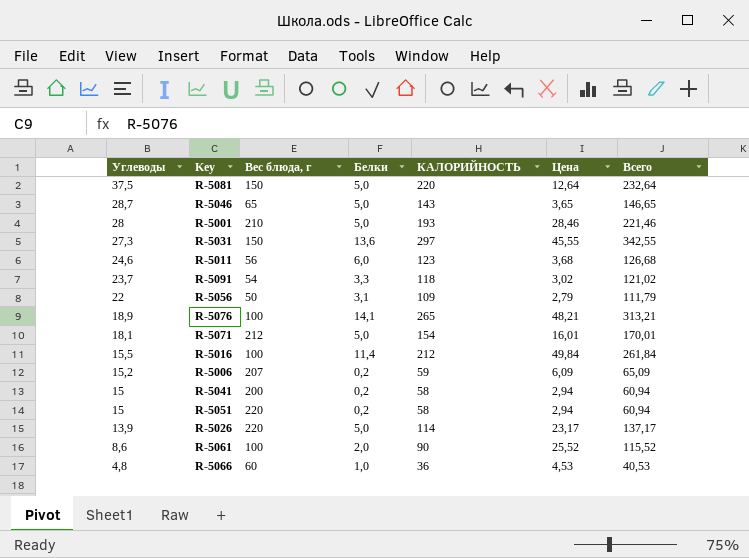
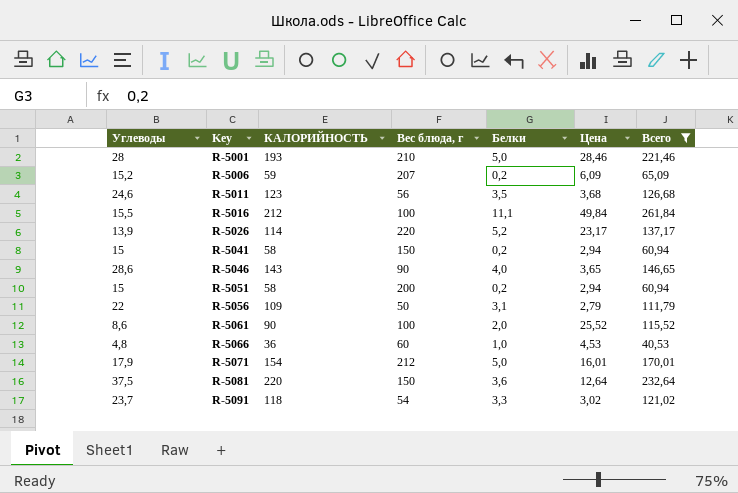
filter: none -> Всего <= 261,84
row order: Углеводы descending -> Key ascending
column КАЛОРИЙНОСТЬ | position: 5 -> 3
R-5011 | Белки: 6,0 -> 3,5
R-5016 | Белки: 11,4 -> 11,1
R-5026 | Белки: 5,0 -> 5,2
R-5041 | Вес блюда, г: 200 -> 150
R-5046 | Углеводы: 28,7 -> 28,6
R-5046 | Вес блюда, г: 65 -> 90
R-5046 | Белки: 5,0 -> 4,0
R-5051 | Вес блюда, г: 220 -> 200
R-5071 | Углеводы: 18,1 -> 17,9
R-5081 | Белки: 5,0 -> 3,6

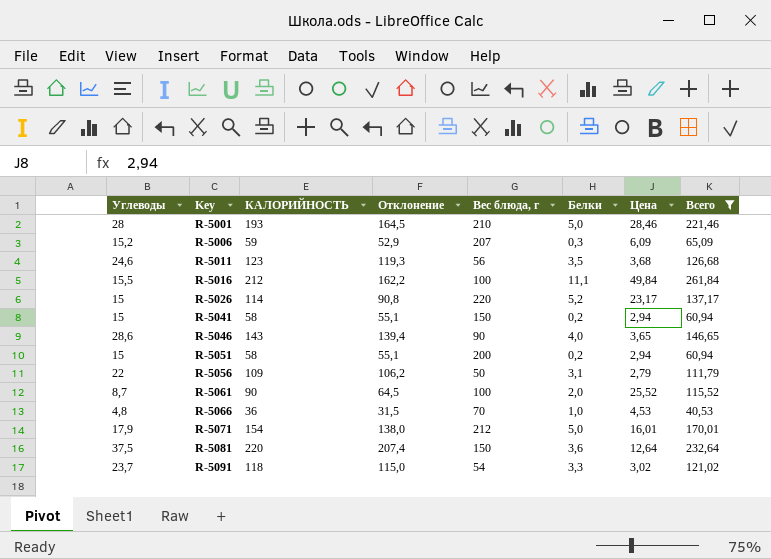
column Отклонение | formula: none -> [КАЛОРИЙНОСТЬ] - [Цена]
R-5006 | Белки: 0,2 -> 0,3
R-5026 | Углеводы: 13,9 -> 15
R-5061 | Углеводы: 8,6 -> 8,7
R-5066 | Вес блюда, г: 60 -> 70

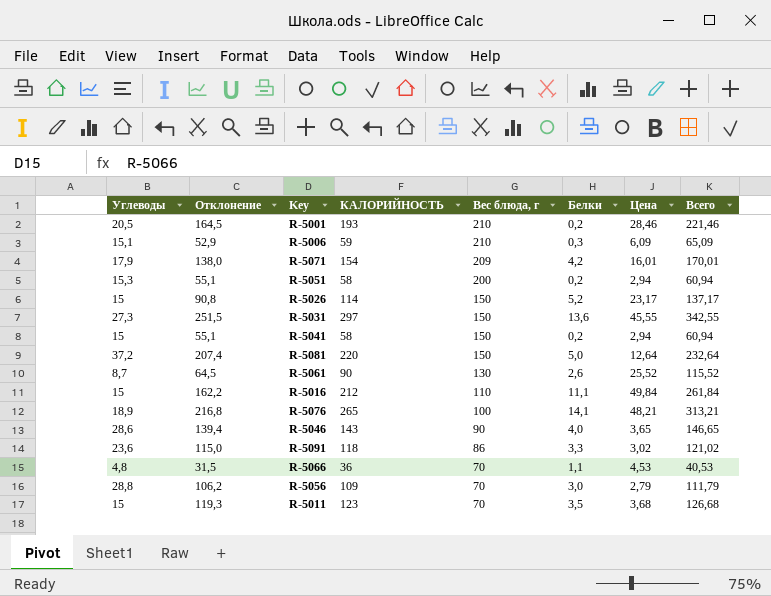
filter: Всего <= 261,84 -> none
row order: Key ascending -> Вес блюда, г descending
column Отклонение | position: 4 -> 2
R-5001 | Углеводы: 28 -> 20,5
R-5001 | Белки: 5,0 -> 0,2
R-5006 | Углеводы: 15,2 -> 15,1
R-5006 | Вес блюда, г: 207 -> 210
R-5071 | Вес блюда, г: 212 -> 209
R-5071 | Белки: 5,0 -> 4,2
R-5051 | Углеводы: 15 -> 15,3
R-5026 | Вес блюда, г: 220 -> 150
R-5081 | Углеводы: 37,5 -> 37,2
R-5081 | Белки: 3,6 -> 5,0
R-5061 | Вес блюда, г: 100 -> 130
R-5061 | Белки: 2,0 -> 2,6
R-5016 | Углеводы: 15,5 -> 15
R-5016 | Вес блюда, г: 100 -> 110
R-5091 | Углеводы: 23,7 -> 23,6
R-5091 | Вес блюда, г: 54 -> 86
R-5066 | Белки: 1,0 -> 1,1
R-5056 | Углеводы: 22 -> 28,8
R-5056 | Вес блюда, г: 50 -> 70
R-5056 | Белки: 3,1 -> 3,0
R-5011 | Углеводы: 24,6 -> 15
R-5011 | Вес блюда, г: 56 -> 70

